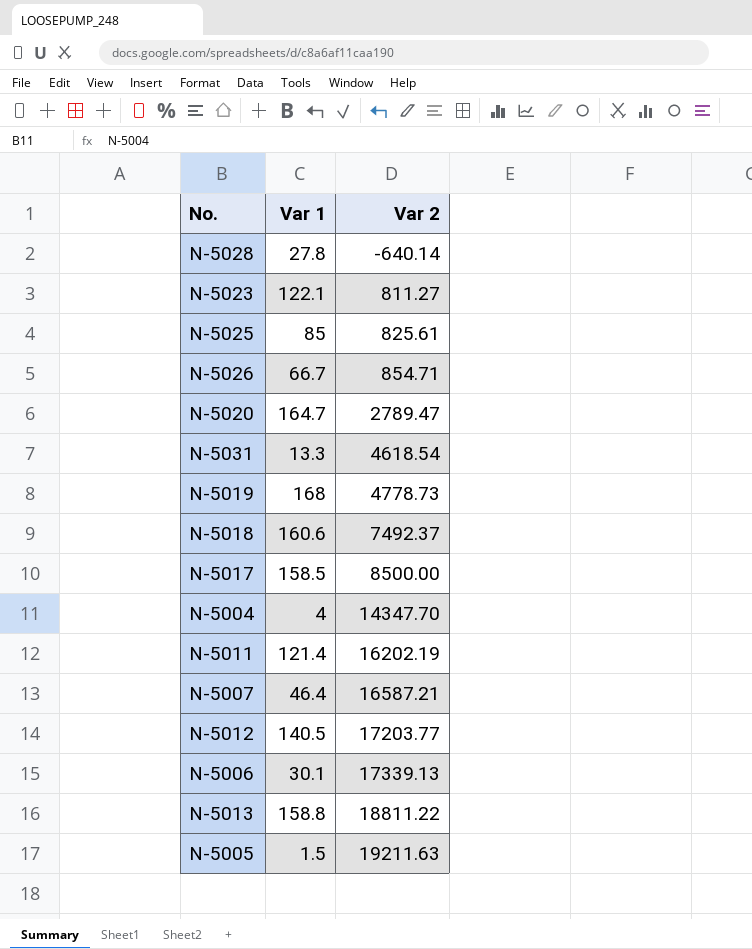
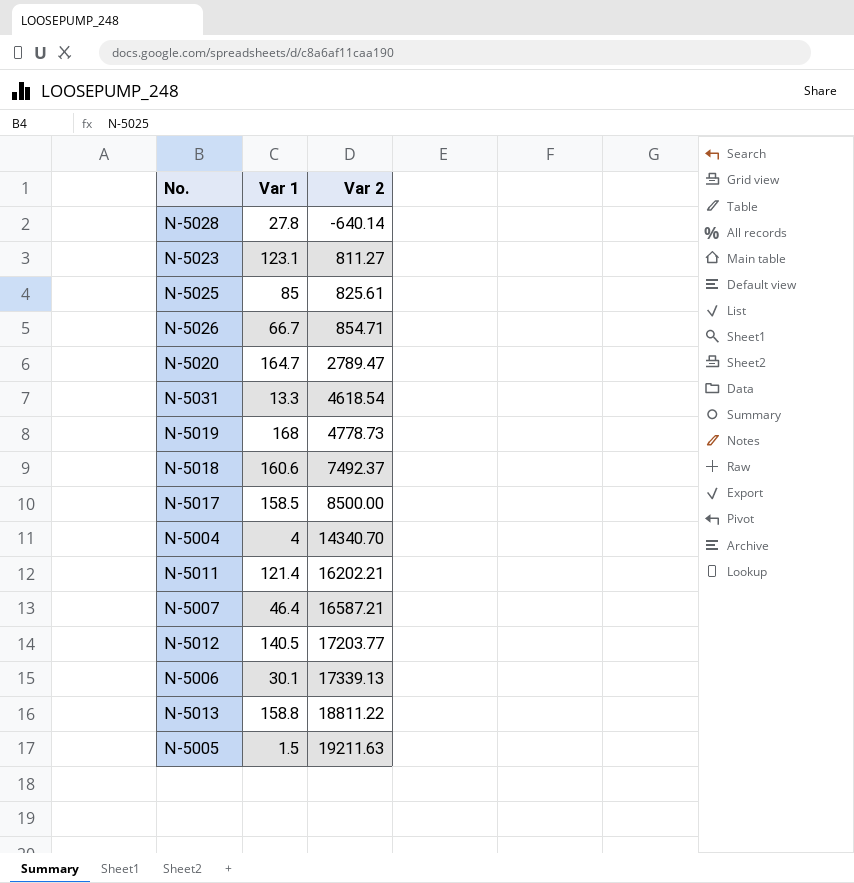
N-5023 | Var 1: 122.1 -> 123.1
N-5004 | Var 2: 14347.70 -> 14340.70
N-5011 | Var 2: 16202.19 -> 16202.21

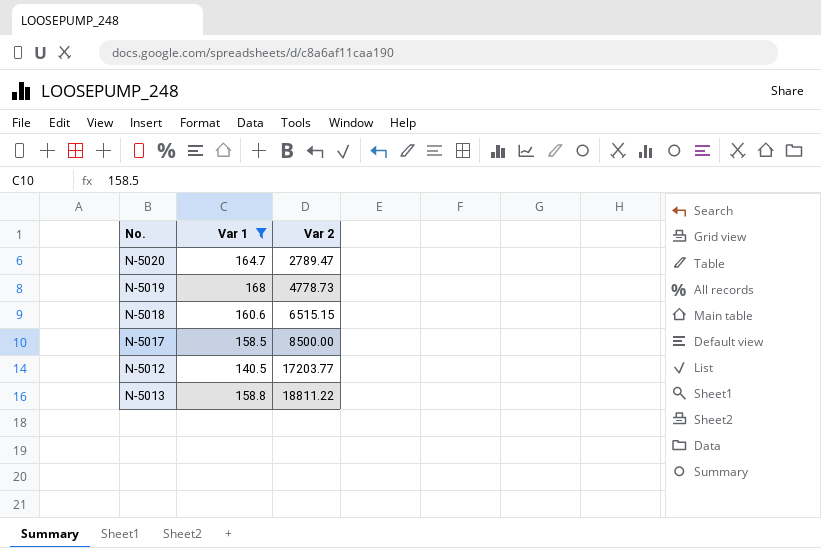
filter: none -> Var 1 >= 140.5
N-5018 | Var 2: 7492.37 -> 6515.15

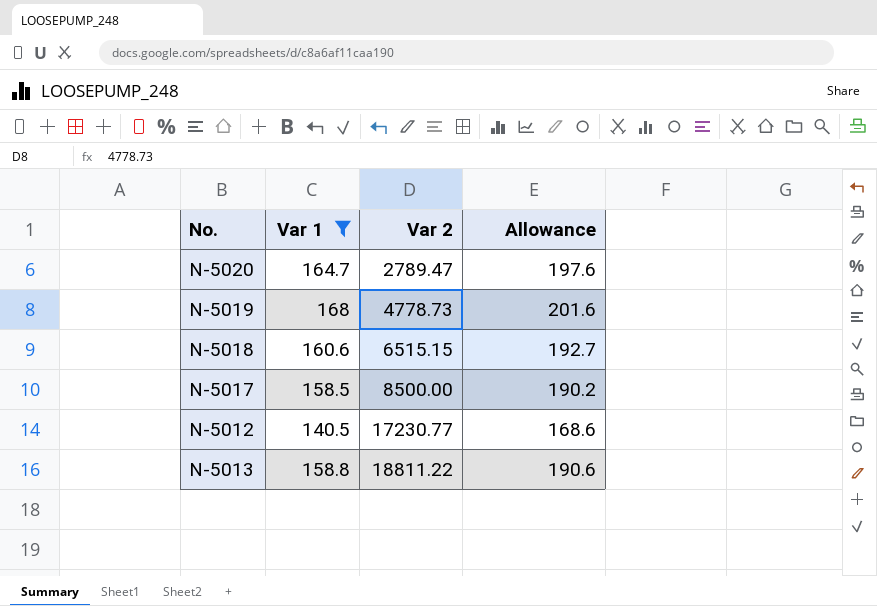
column Allowance | formula: none -> [Var 1] * 1.2
N-5012 | Var 2: 17203.77 -> 17230.77

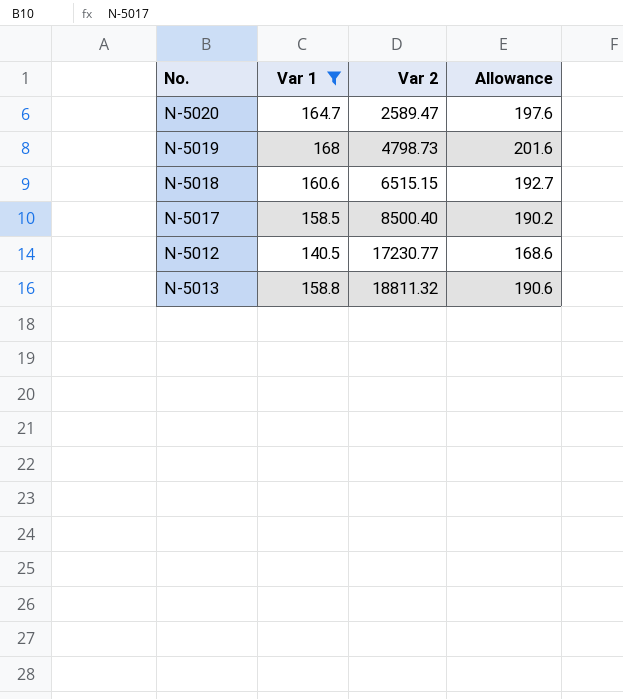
N-5020 | Var 2: 2789.47 -> 2589.47
N-5019 | Var 2: 4778.73 -> 4798.73
N-5017 | Var 2: 8500.00 -> 8500.40
N-5013 | Var 2: 18811.22 -> 18811.32

